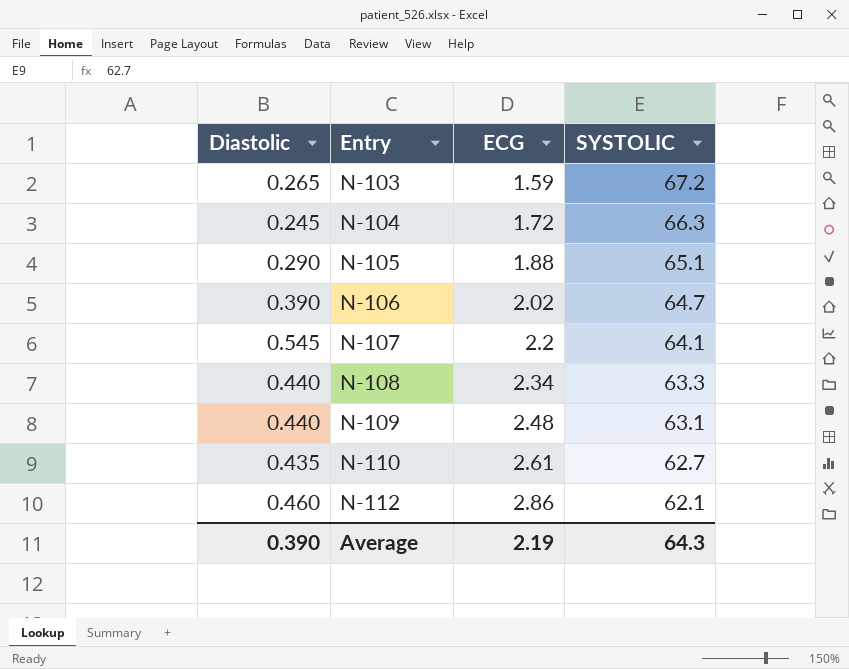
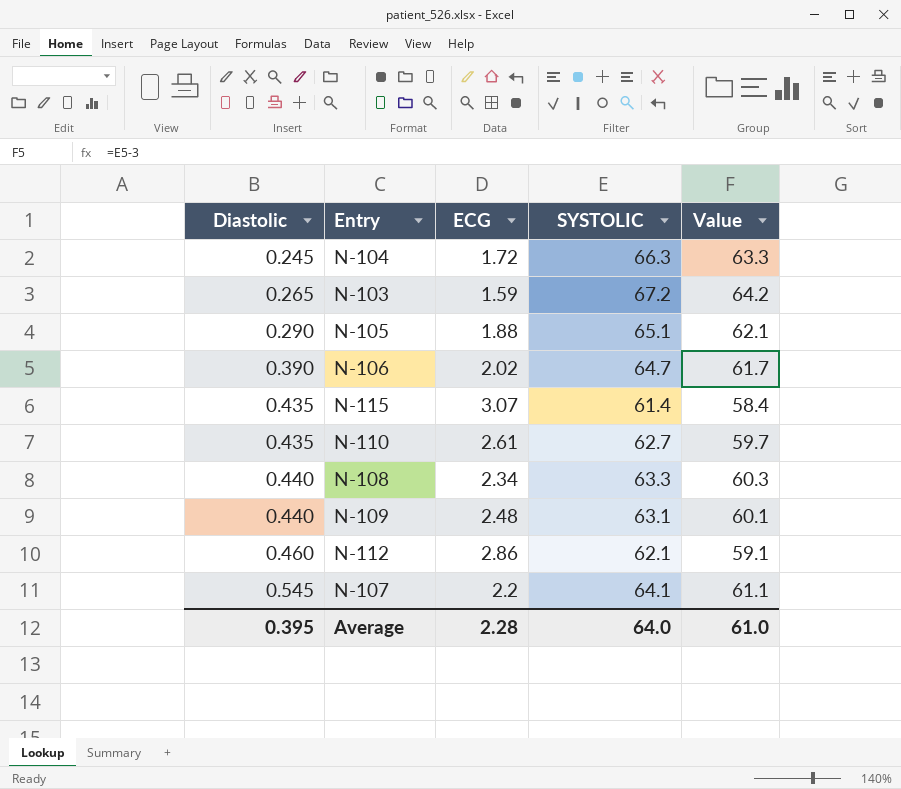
row order: Entry ascending -> Diastolic ascending
column Value | formula: none -> [SYSTOLIC] - 3
row N-115: none -> 0.435 | 3.07 | 61.4 | 58.4
Average | Diastolic: 0.390 -> 0.395
Average | ECG: 2.19 -> 2.28
Average | SYSTOLIC: 64.3 -> 64.0

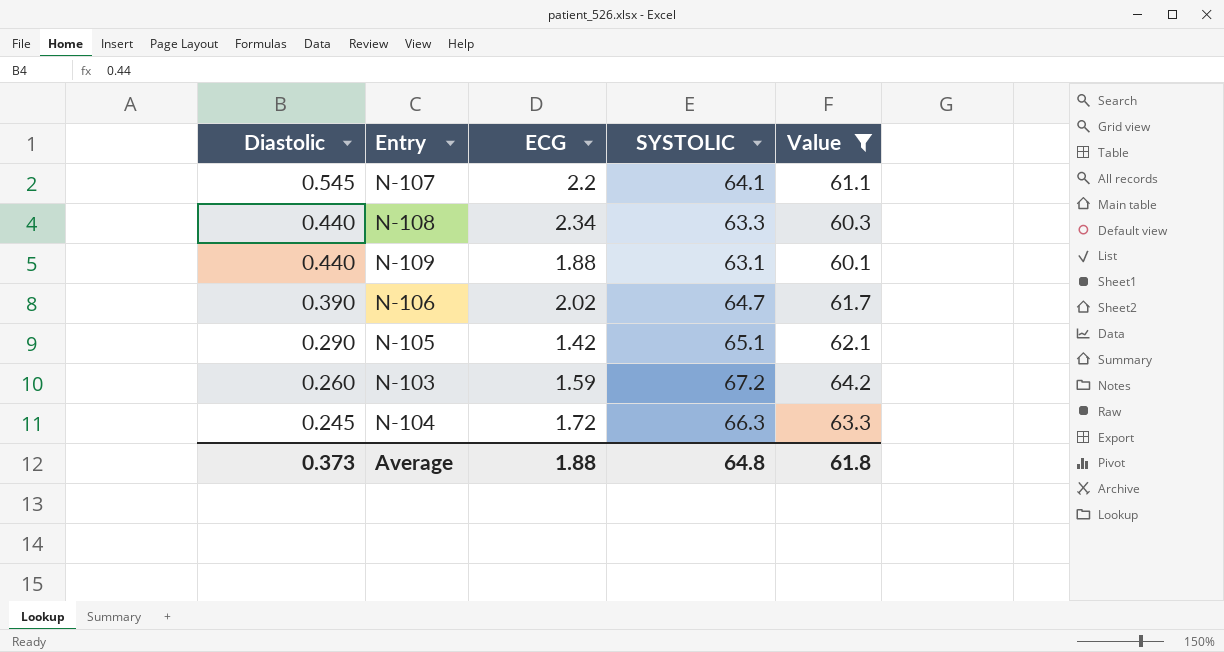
filter: none -> Value >= 60.1
row order: Diastolic ascending -> Diastolic descending
N-109 | ECG: 2.48 -> 1.88
N-105 | ECG: 1.88 -> 1.42
N-103 | Diastolic: 0.265 -> 0.260
Average | Diastolic: 0.395 -> 0.373
Average | ECG: 2.28 -> 1.88
Average | SYSTOLIC: 64.0 -> 64.8
Average | Value: 61.0 -> 61.8

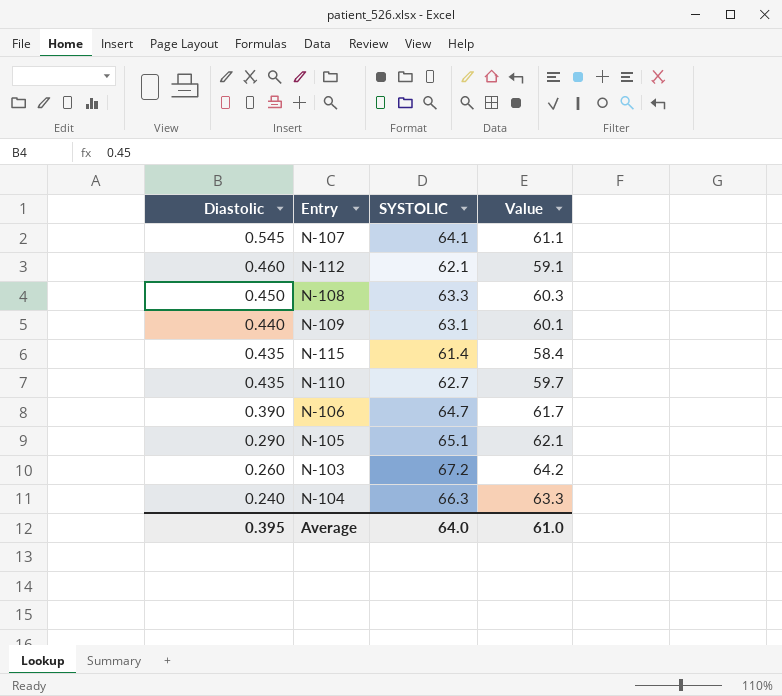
filter: Value >= 60.1 -> none
column ECG | position: 3 -> none
N-108 | Diastolic: 0.440 -> 0.450
N-104 | Diastolic: 0.245 -> 0.240
Average | Diastolic: 0.373 -> 0.395
Average | SYSTOLIC: 64.8 -> 64.0
Average | Value: 61.8 -> 61.0

